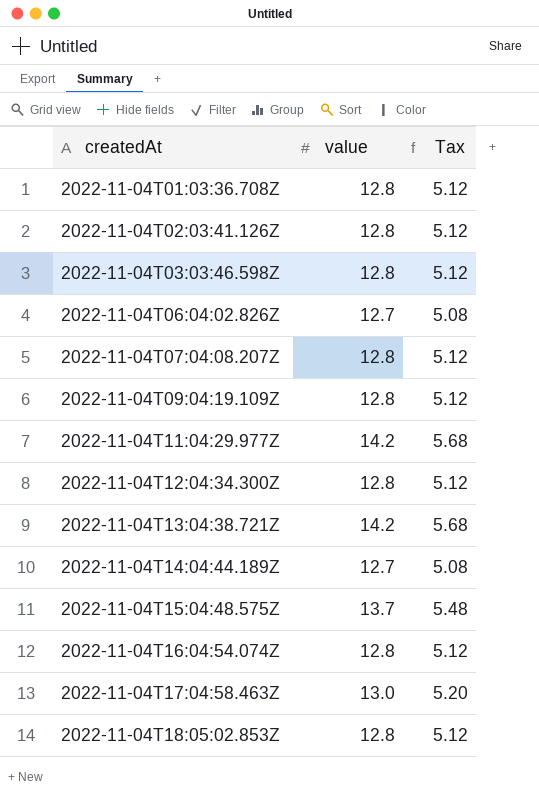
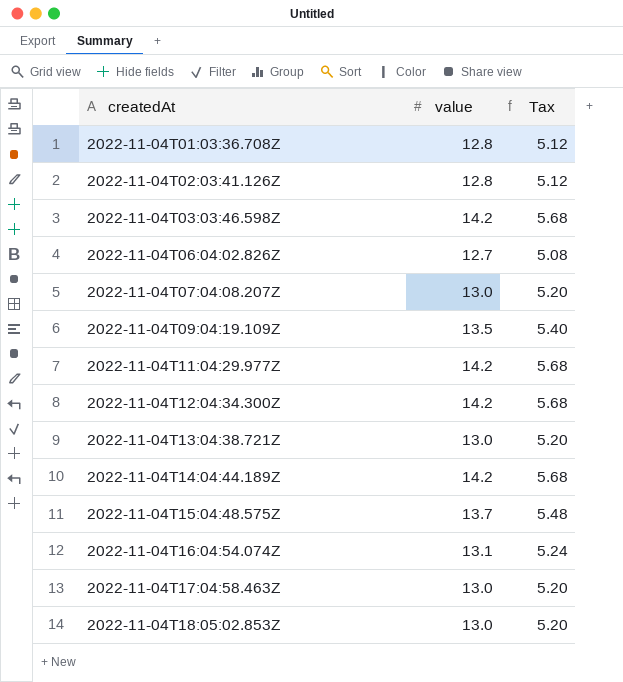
2022-11-04T03:03:46.598Z | value: 12.8 -> 14.2
2022-11-04T03:03:46.598Z | Tax: 5.12 -> 5.68
2022-11-04T07:04:08.207Z | value: 12.8 -> 13.0
2022-11-04T07:04:08.207Z | Tax: 5.12 -> 5.20
2022-11-04T09:04:19.109Z | value: 12.8 -> 13.5
2022-11-04T09:04:19.109Z | Tax: 5.12 -> 5.40
2022-11-04T12:04:34.300Z | value: 12.8 -> 14.2
2022-11-04T12:04:34.300Z | Tax: 5.12 -> 5.68
2022-11-04T13:04:38.721Z | value: 14.2 -> 13.0
2022-11-04T13:04:38.721Z | Tax: 5.68 -> 5.20
2022-11-04T14:04:44.189Z | value: 12.7 -> 14.2
2022-11-04T14:04:44.189Z | Tax: 5.08 -> 5.68
2022-11-04T16:04:54.074Z | value: 12.8 -> 13.1
2022-11-04T16:04:54.074Z | Tax: 5.12 -> 5.24
2022-11-04T18:05:02.853Z | value: 12.8 -> 13.0
2022-11-04T18:05:02.853Z | Tax: 5.12 -> 5.20

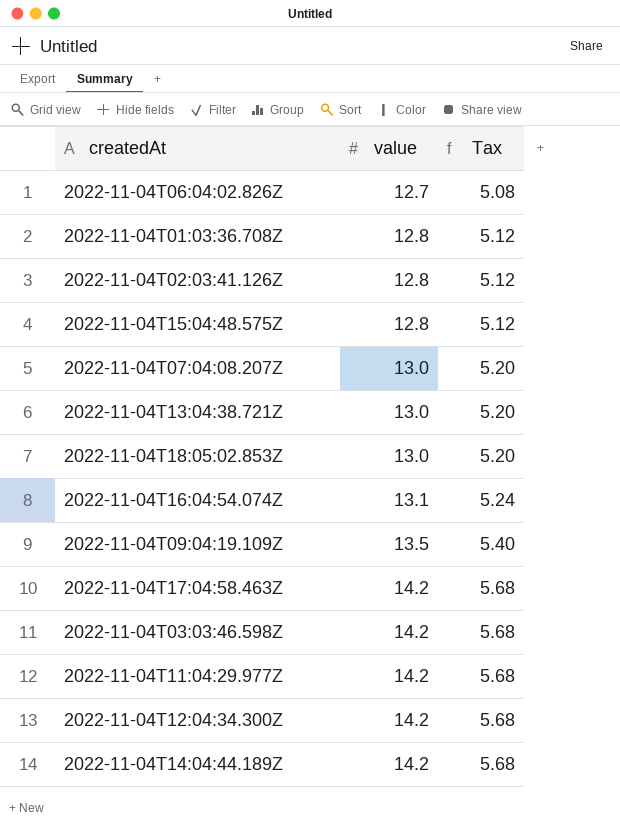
row order: createdAt ascending -> value ascending
2022-11-04T15:04:48.575Z | value: 13.7 -> 12.8
2022-11-04T15:04:48.575Z | Tax: 5.48 -> 5.12
2022-11-04T17:04:58.463Z | value: 13.0 -> 14.2
2022-11-04T17:04:58.463Z | Tax: 5.20 -> 5.68

